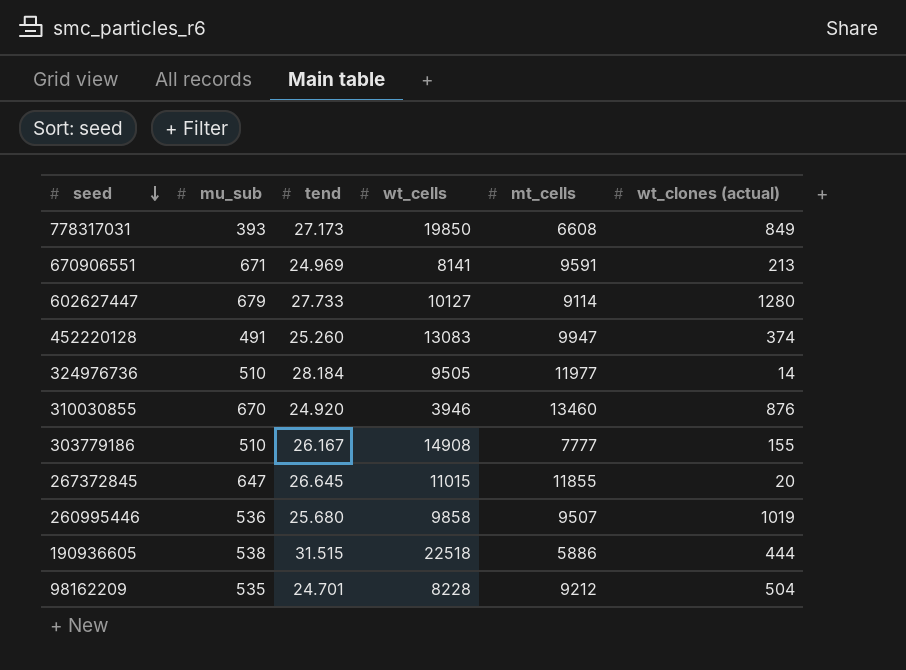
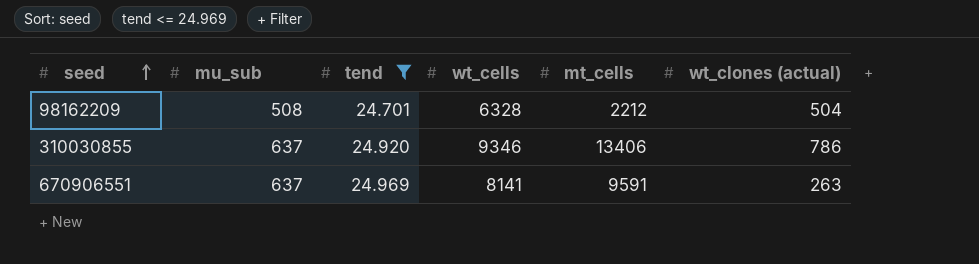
filter: none -> tend <= 24.969
row order: seed descending -> seed ascending
98162209 | mu_sub: 535 -> 508
98162209 | wt_cells: 8228 -> 6328
98162209 | mt_cells: 9212 -> 2212
310030855 | mu_sub: 670 -> 637
310030855 | wt_cells: 3946 -> 9346
310030855 | mt_cells: 13460 -> 13406
310030855 | wt_clones (actual): 876 -> 786
670906551 | mu_sub: 671 -> 637
670906551 | wt_clones (actual): 213 -> 263

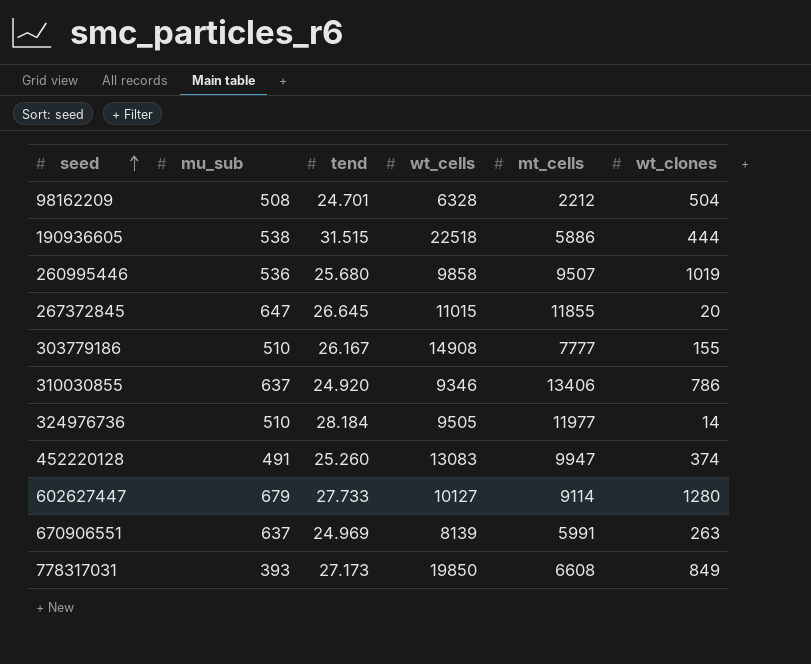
filter: tend <= 24.969 -> none
column name: wt_clones (actual) -> wt_clones
670906551 | wt_cells: 8141 -> 8139
670906551 | mt_cells: 9591 -> 5991

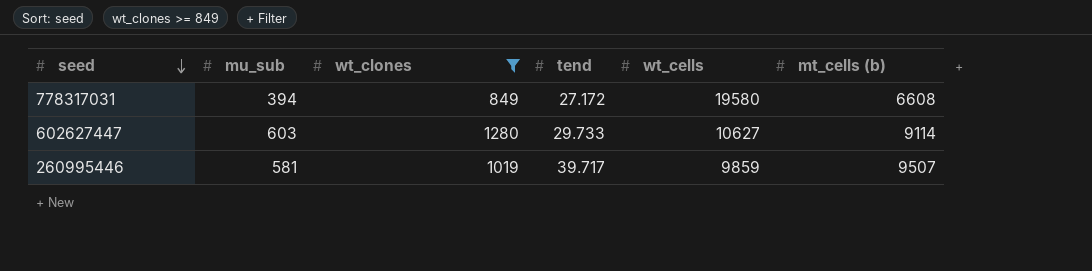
filter: none -> wt_clones >= 849
row order: seed ascending -> seed descending
column wt_clones | position: 6 -> 3
column name: mt_cells -> mt_cells (b)
778317031 | mu_sub: 393 -> 394
778317031 | tend: 27.173 -> 27.172
778317031 | wt_cells: 19850 -> 19580
602627447 | mu_sub: 679 -> 603
602627447 | tend: 27.733 -> 29.733
602627447 | wt_cells: 10127 -> 10627
260995446 | mu_sub: 536 -> 581
260995446 | tend: 25.680 -> 39.717
260995446 | wt_cells: 9858 -> 9859

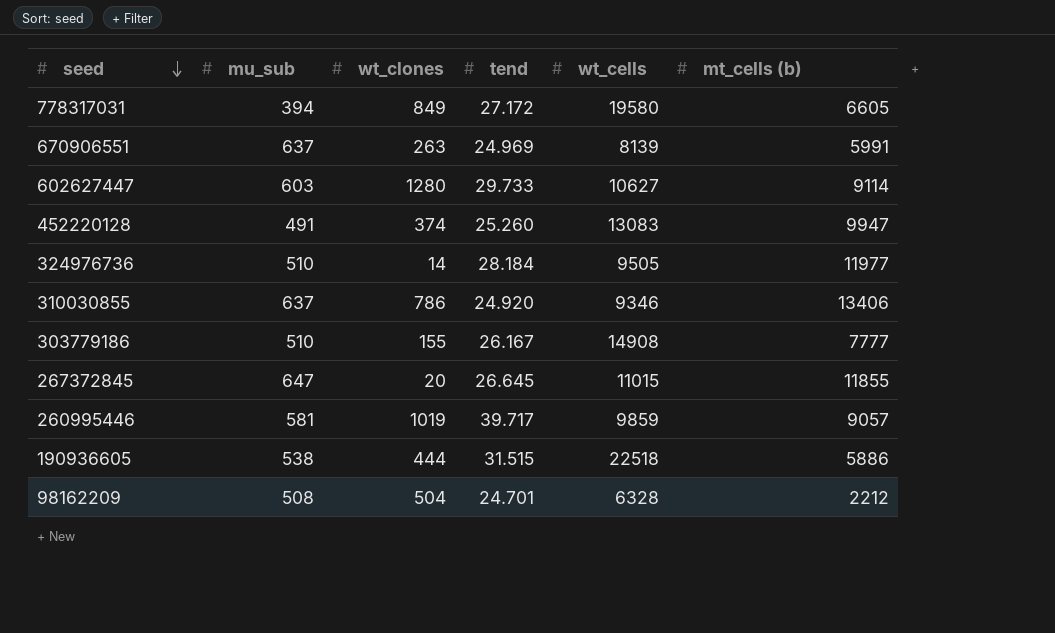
filter: wt_clones >= 849 -> none
778317031 | mt_cells (b): 6608 -> 6605
260995446 | mt_cells (b): 9507 -> 9057

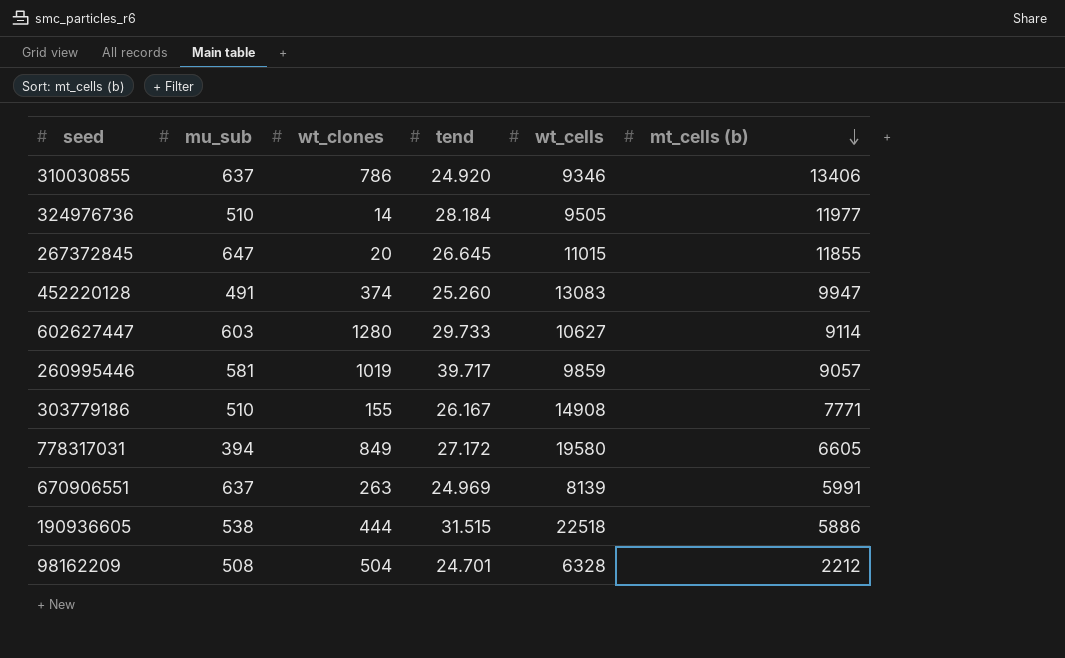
row order: seed descending -> mt_cells (b) descending
303779186 | mt_cells (b): 7777 -> 7771

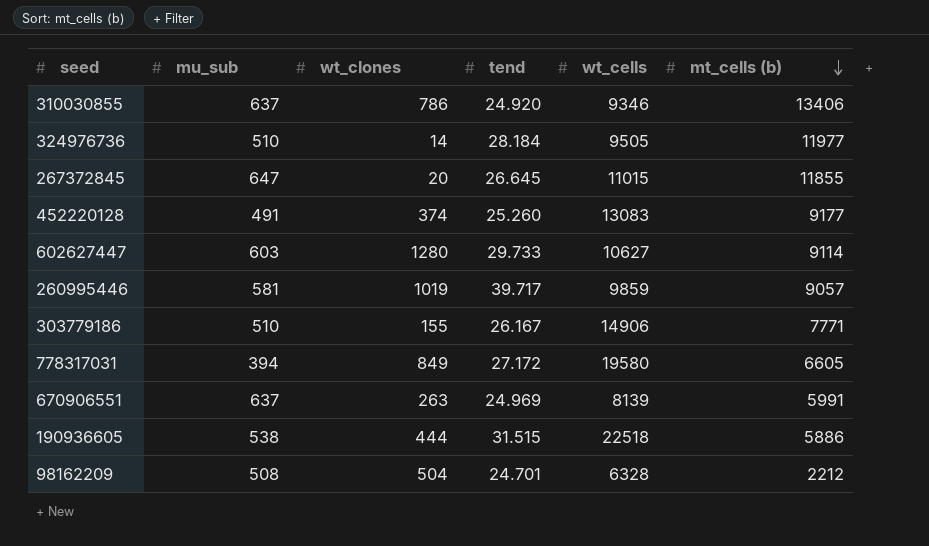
452220128 | mt_cells (b): 9947 -> 9177
303779186 | wt_cells: 14908 -> 14906

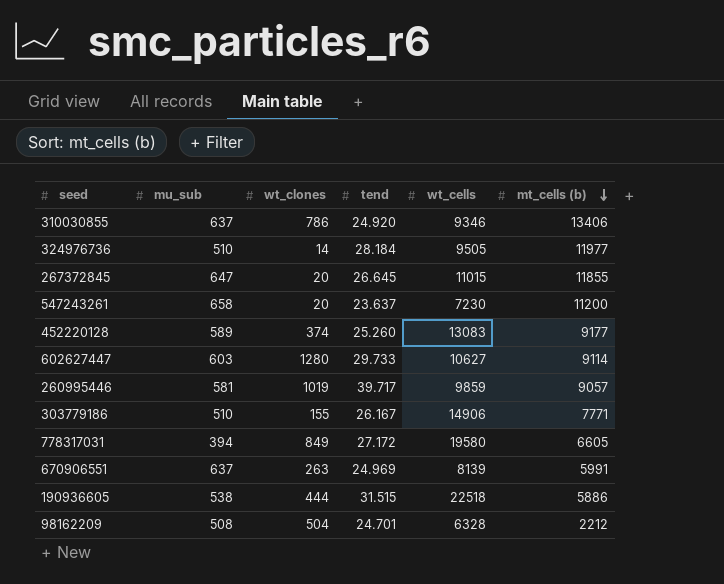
row 547243261: none -> 658 | 20 | 23.637 | 7230 | 11200
452220128 | mu_sub: 491 -> 589

